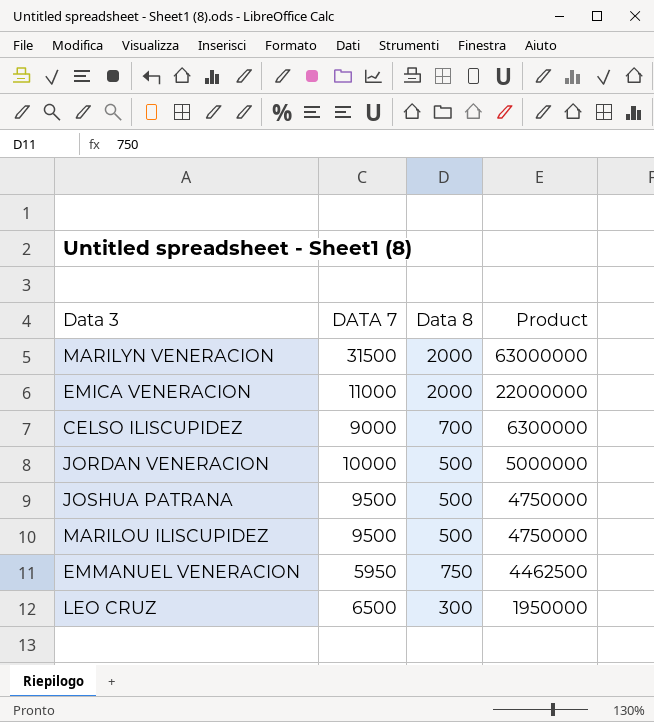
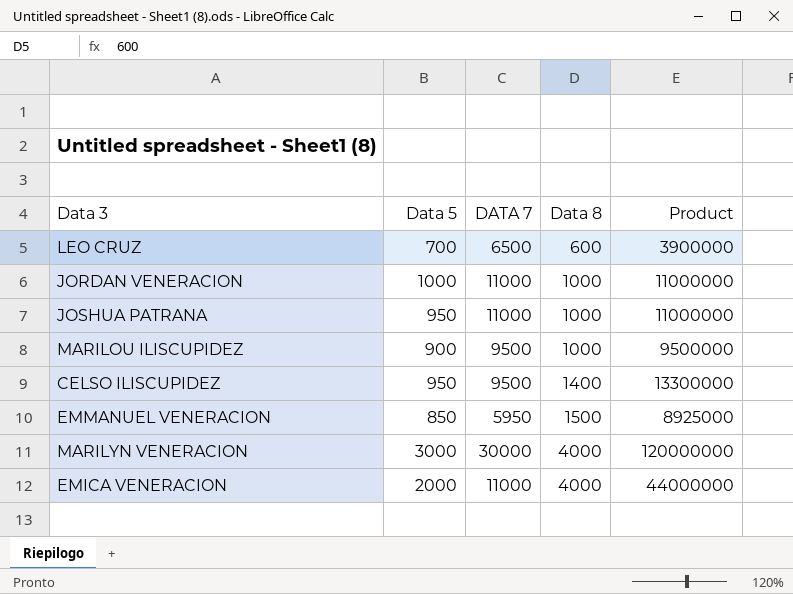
row order: Product descending -> Data 8 ascending
column Data 5 | position: none -> 2
LEO CRUZ | Data 8: 300 -> 600
LEO CRUZ | Product: 1950000 -> 3900000
JORDAN VENERACION | DATA 7: 10000 -> 11000
JORDAN VENERACION | Data 8: 500 -> 1000
JORDAN VENERACION | Product: 5000000 -> 11000000
JOSHUA PATRANA | DATA 7: 9500 -> 11000
JOSHUA PATRANA | Data 8: 500 -> 1000
JOSHUA PATRANA | Product: 4750000 -> 11000000
MARILOU ILISCUPIDEZ | Data 8: 500 -> 1000
MARILOU ILISCUPIDEZ | Product: 4750000 -> 9500000
CELSO ILISCUPIDEZ | DATA 7: 9000 -> 9500
CELSO ILISCUPIDEZ | Data 8: 700 -> 1400
CELSO ILISCUPIDEZ | Product: 6300000 -> 13300000
EMMANUEL VENERACION | Data 8: 750 -> 1500
EMMANUEL VENERACION | Product: 4462500 -> 8925000
MARILYN VENERACION | DATA 7: 31500 -> 30000
MARILYN VENERACION | Data 8: 2000 -> 4000
MARILYN VENERACION | Product: 63000000 -> 120000000
EMICA VENERACION | Data 8: 2000 -> 4000
EMICA VENERACION | Product: 22000000 -> 44000000

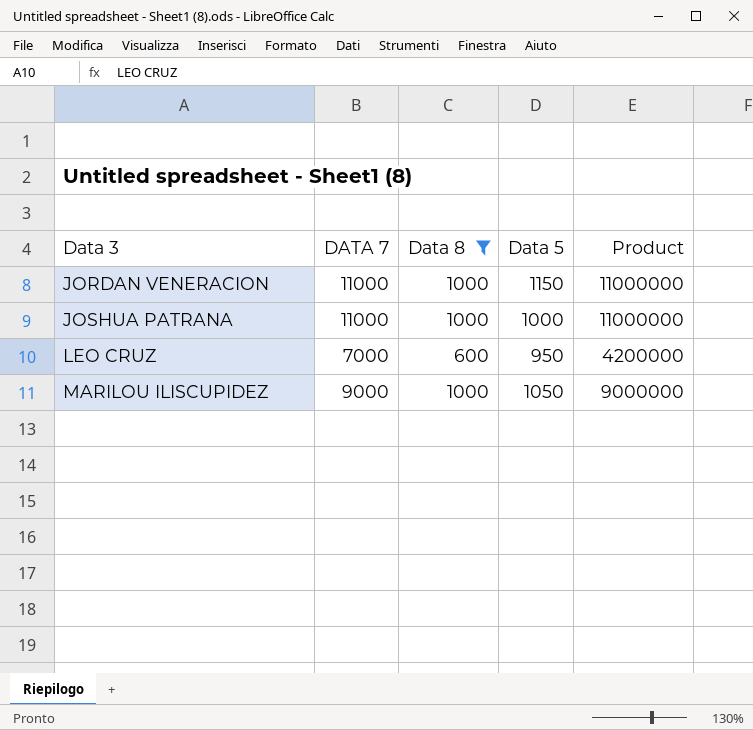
filter: none -> Data 8 <= 1000
row order: Data 8 ascending -> Data 3 ascending
column Data 5 | position: 2 -> 4
JORDAN VENERACION | Data 5: 1000 -> 1150
JOSHUA PATRANA | Data 5: 950 -> 1000
LEO CRUZ | DATA 7: 6500 -> 7000
LEO CRUZ | Data 5: 700 -> 950
LEO CRUZ | Product: 3900000 -> 4200000
MARILOU ILISCUPIDEZ | DATA 7: 9500 -> 9000
MARILOU ILISCUPIDEZ | Data 5: 900 -> 1050
MARILOU ILISCUPIDEZ | Product: 9500000 -> 9000000

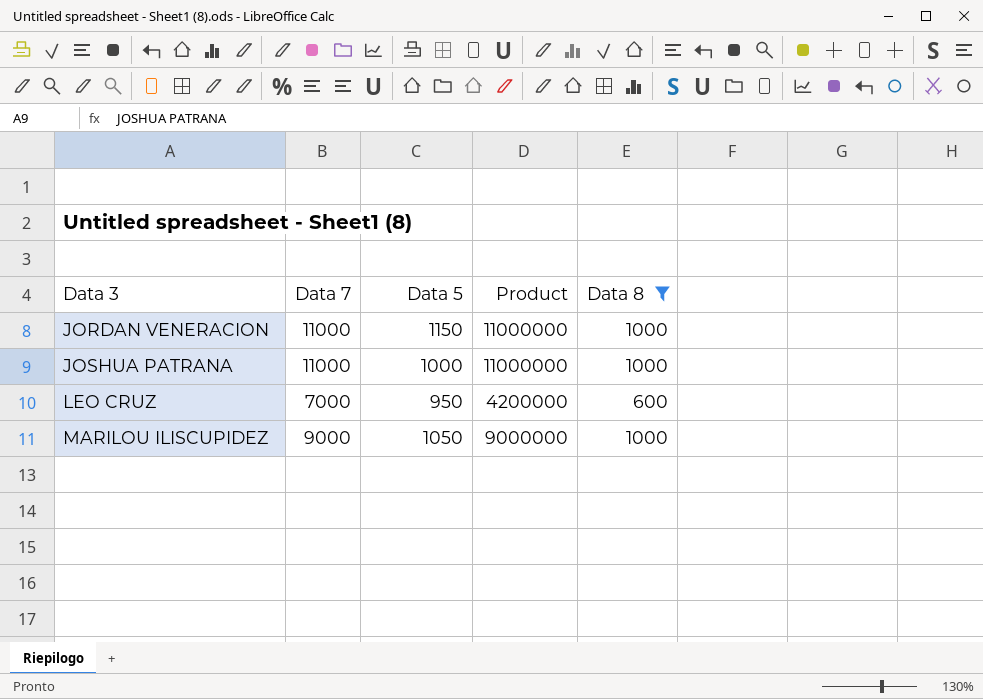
column name: DATA 7 -> Data 7
column Data 8 | position: 3 -> 5

